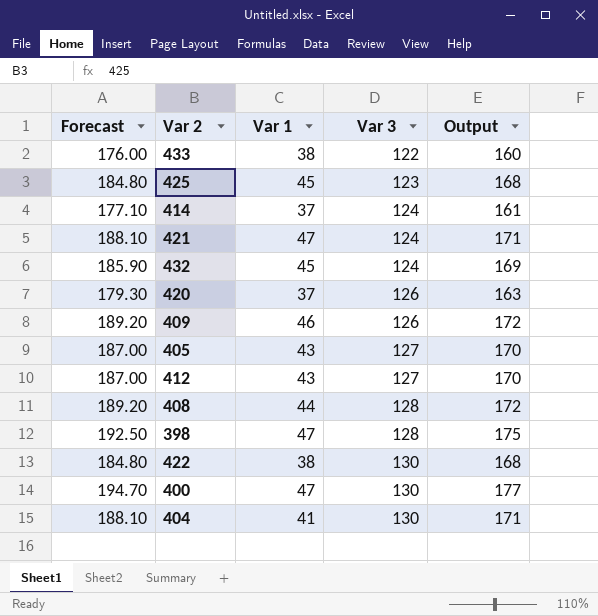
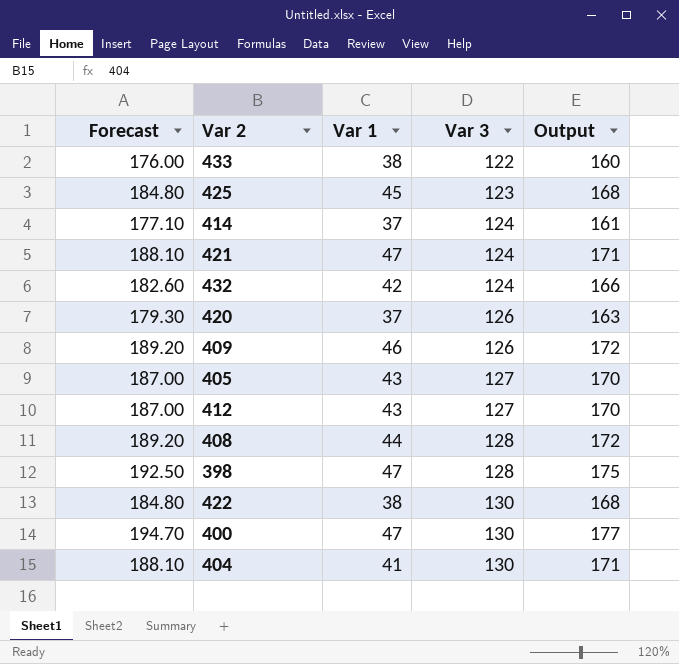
432 | Forecast: 185.90 -> 182.60
432 | Var 1: 45 -> 42
432 | Output: 169 -> 166

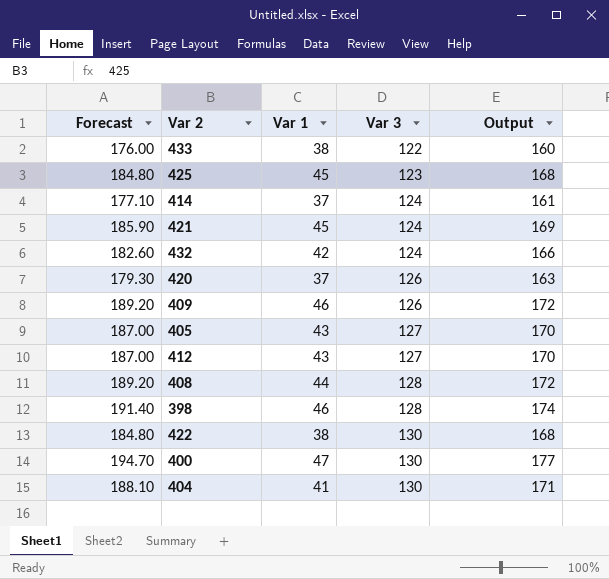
421 | Forecast: 188.10 -> 185.90
421 | Var 1: 47 -> 45
421 | Output: 171 -> 169
398 | Forecast: 192.50 -> 191.40
398 | Var 1: 47 -> 46
398 | Output: 175 -> 174

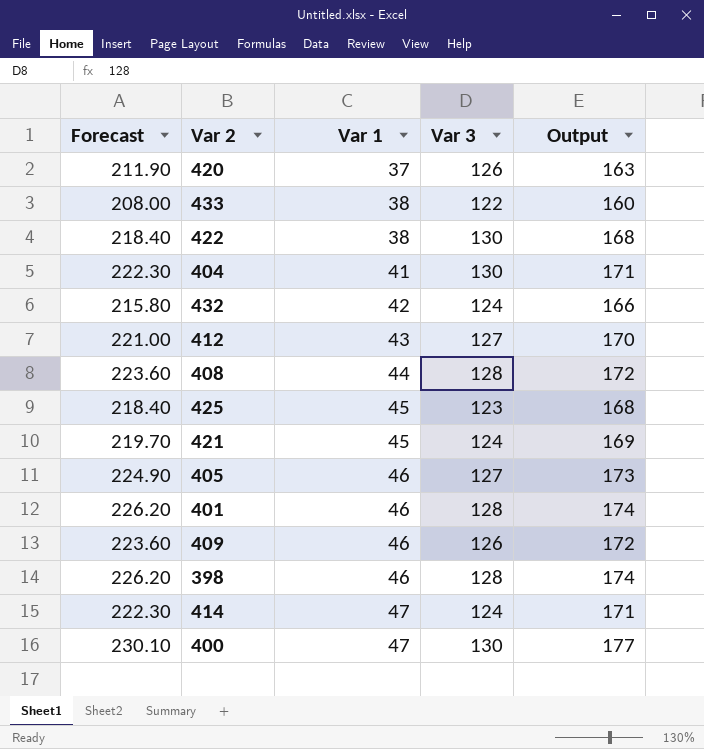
row order: Var 3 ascending -> Var 1 ascending
column Forecast | formula: [Output] * 1.1 -> [Output] * 1.3
405 | Var 1: 43 -> 46
405 | Output: 170 -> 173
row 401: none -> 226.20 | 46 | 128 | 174
414 | Var 1: 37 -> 47
414 | Output: 161 -> 171

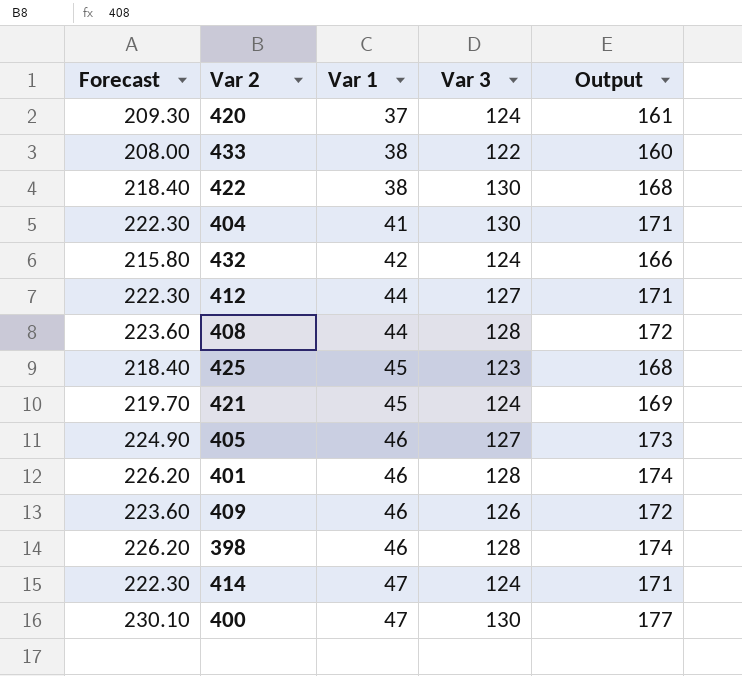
420 | Forecast: 211.90 -> 209.30
420 | Var 3: 126 -> 124
420 | Output: 163 -> 161
412 | Forecast: 221.00 -> 222.30
412 | Var 1: 43 -> 44
412 | Output: 170 -> 171

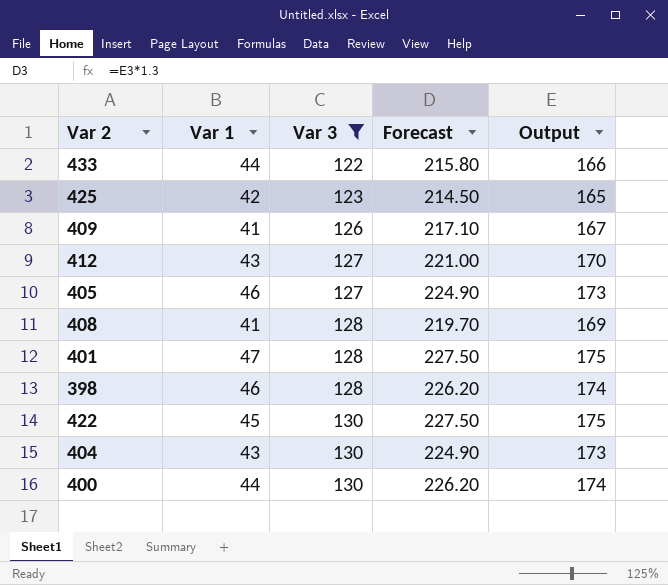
filter: none -> Var 3 != 124
row order: Var 1 ascending -> Var 3 ascending
column Forecast | position: 1 -> 4
433 | Var 1: 38 -> 44
433 | Forecast: 208.00 -> 215.80
433 | Output: 160 -> 166
425 | Var 1: 45 -> 42
425 | Forecast: 218.40 -> 214.50
425 | Output: 168 -> 165
409 | Var 1: 46 -> 41
409 | Forecast: 223.60 -> 217.10
409 | Output: 172 -> 167
412 | Var 1: 44 -> 43
412 | Forecast: 222.30 -> 221.00
412 | Output: 171 -> 170
408 | Var 1: 44 -> 41
408 | Forecast: 223.60 -> 219.70
408 | Output: 172 -> 169
401 | Var 1: 46 -> 47
401 | Forecast: 226.20 -> 227.50
401 | Output: 174 -> 175
422 | Var 1: 38 -> 45
422 | Forecast: 218.40 -> 227.50
422 | Output: 168 -> 175
404 | Var 1: 41 -> 43
404 | Forecast: 222.30 -> 224.90
404 | Output: 171 -> 173
400 | Var 1: 47 -> 44
400 | Forecast: 230.10 -> 226.20
400 | Output: 177 -> 174

